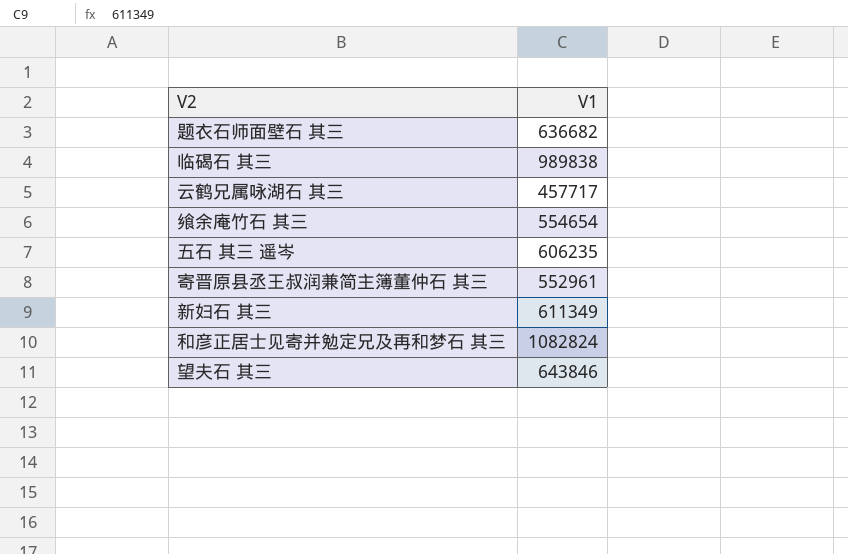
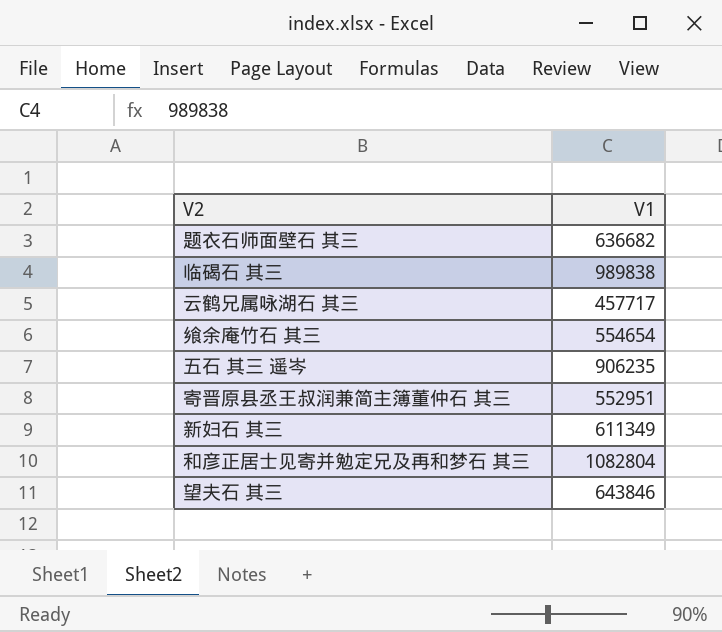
五石 其三 遥岑 | V1: 606235 -> 906235
寄晋原县丞王叔润兼简主簿董仲石 其三 | V1: 552961 -> 552951
和彦正居士见寄并勉定兄及再和梦石 其三 | V1: 1082824 -> 1082804

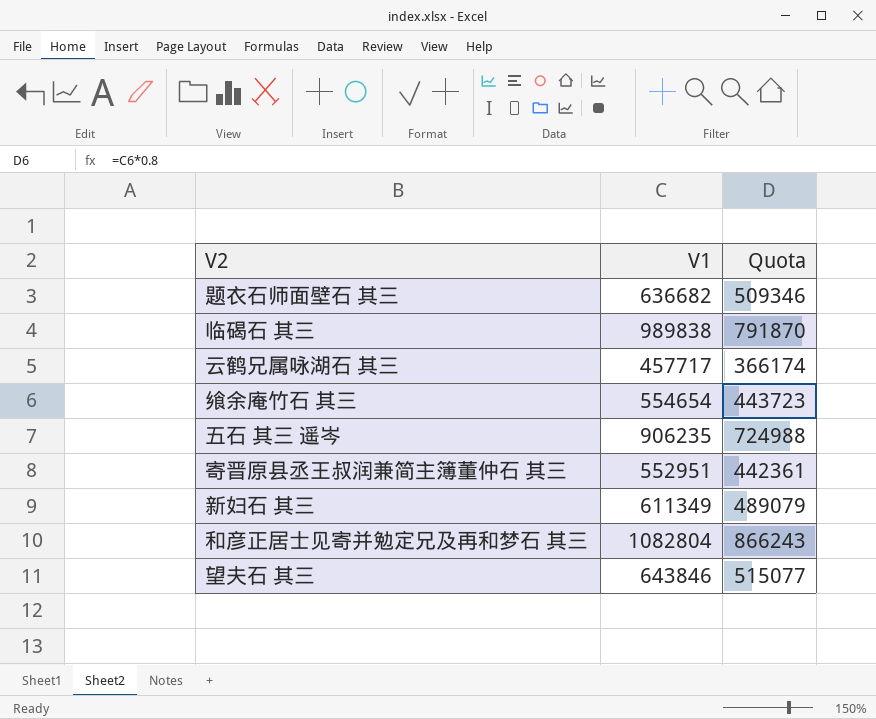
column Quota | formula: none -> [V1] * 0.8

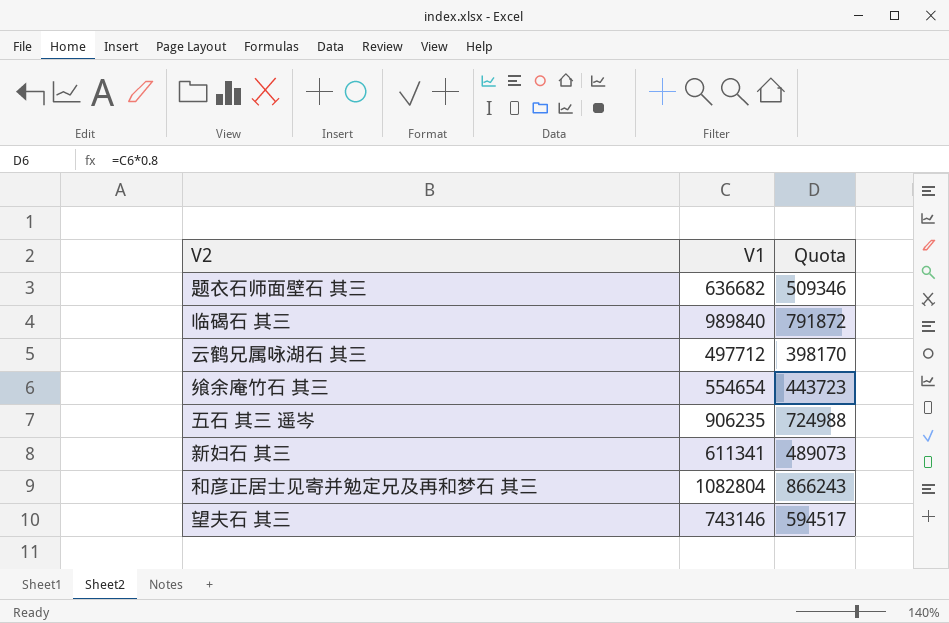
row 寄晋原县丞王叔润兼简主簿董仲石 其三: 552951 | 442361 -> none
临碣石 其三 | V1: 989838 -> 989840
临碣石 其三 | Quota: 791870 -> 791872
云鹤兄属咏湖石 其三 | V1: 457717 -> 497712
云鹤兄属咏湖石 其三 | Quota: 366174 -> 398170
新妇石 其三 | V1: 611349 -> 611341
新妇石 其三 | Quota: 489079 -> 489073
望夫石 其三 | V1: 643846 -> 743146
望夫石 其三 | Quota: 515077 -> 594517

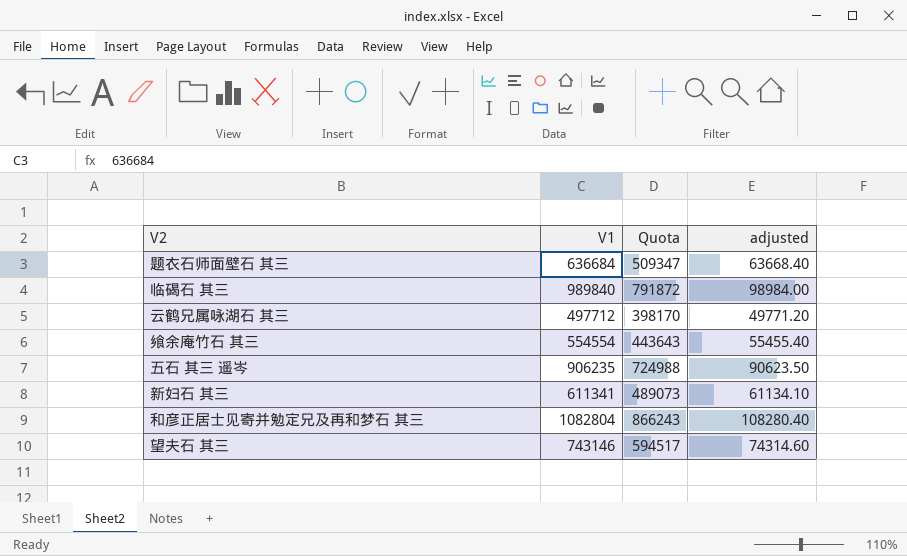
column adjusted | formula: none -> [V1] * 0.1
题衣石师面壁石 其三 | V1: 636682 -> 636684
题衣石师面壁石 其三 | Quota: 509346 -> 509347
飨余庵竹石 其三 | V1: 554654 -> 554554
飨余庵竹石 其三 | Quota: 443723 -> 443643

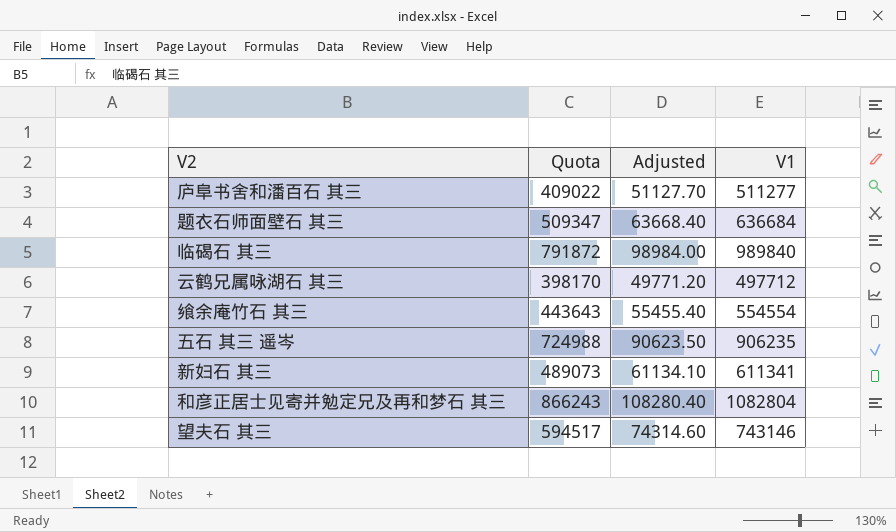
column name: adjusted -> Adjusted
column V1 | position: 2 -> 4
row 庐阜书舍和潘百石 其三: none -> 409022 | 51127.70 | 511277

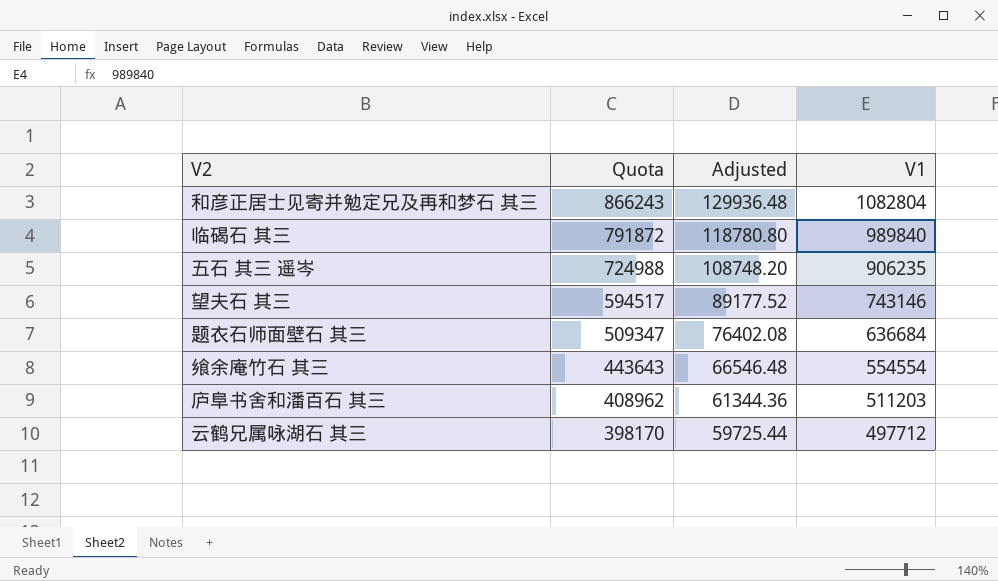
row order: none -> Quota descending
column Adjusted | formula: [V1] * 0.1 -> [V1] * 0.12
row 新妇石 其三: 489073 | 61134.10 | 611341 -> none
庐阜书舍和潘百石 其三 | Quota: 409022 -> 408962
庐阜书舍和潘百石 其三 | V1: 511277 -> 511203

